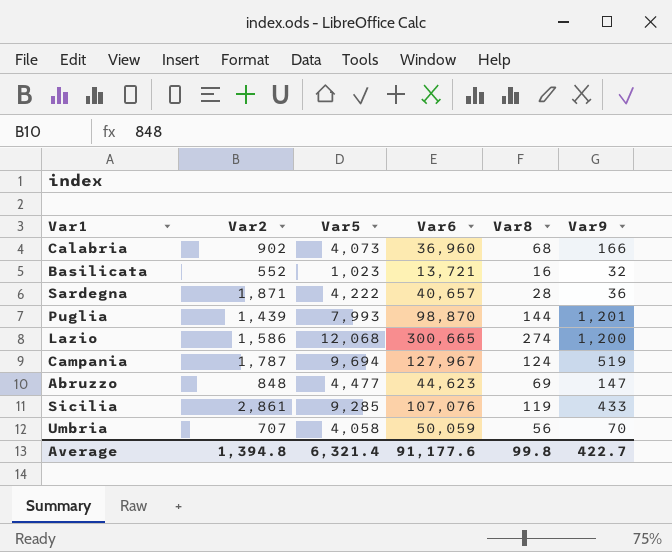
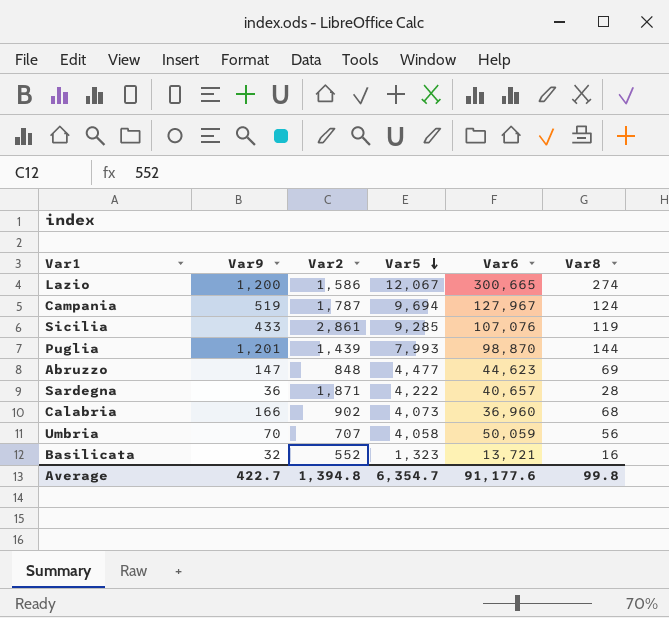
row order: none -> Var5 descending
column Var9 | position: 6 -> 2
Lazio | Var5: 12,068 -> 12,067
Basilicata | Var5: 1,023 -> 1,323
Average | Var5: 6,321.4 -> 6,354.7

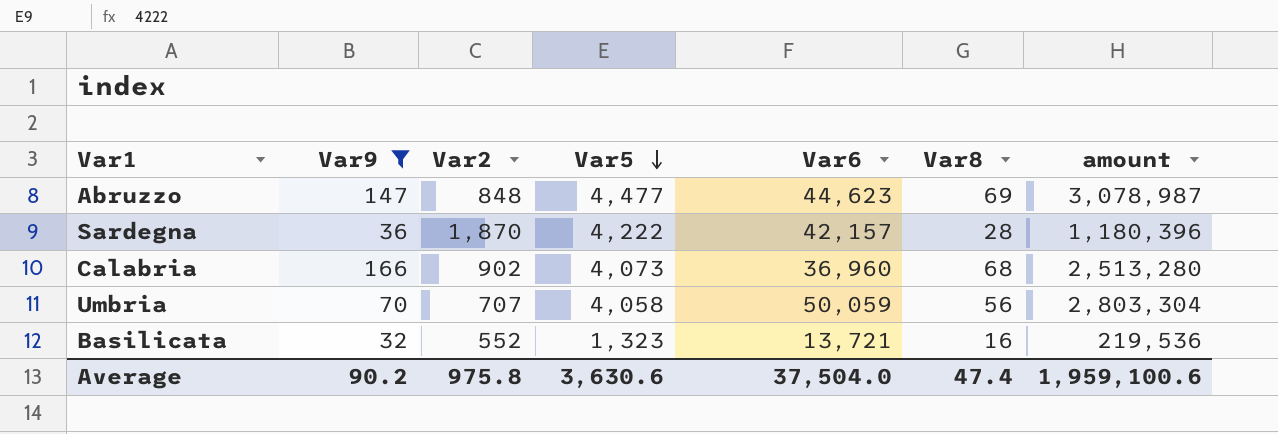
filter: none -> Var9 <= 166
column amount | formula: none -> [Var6] * [Var8]
Sardegna | Var2: 1,871 -> 1,870
Sardegna | Var6: 40,657 -> 42,157
Average | Var9: 422.7 -> 90.2
Average | Var2: 1,394.8 -> 975.8
Average | Var5: 6,354.7 -> 3,630.6
Average | Var6: 91,177.6 -> 37,504.0
Average | Var8: 99.8 -> 47.4

